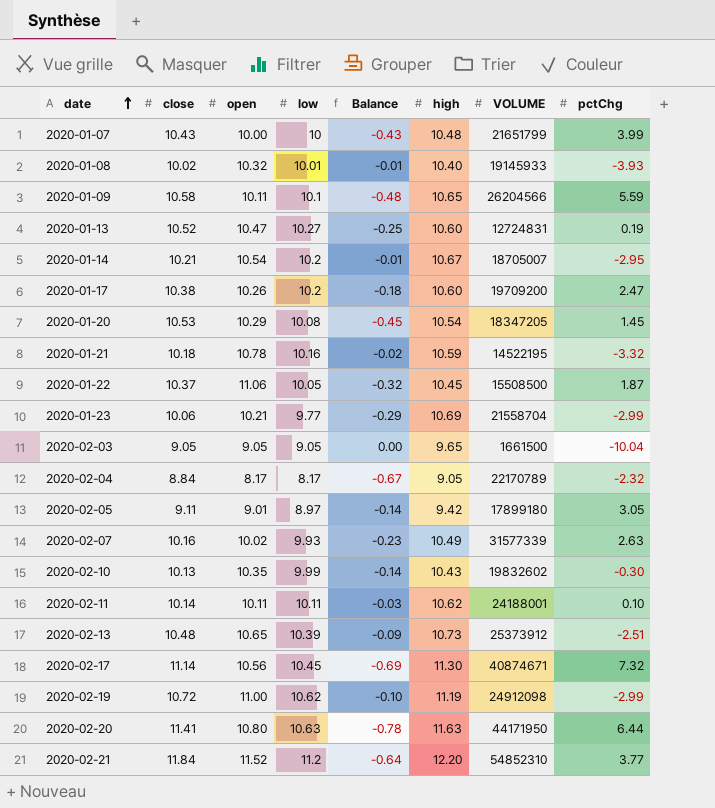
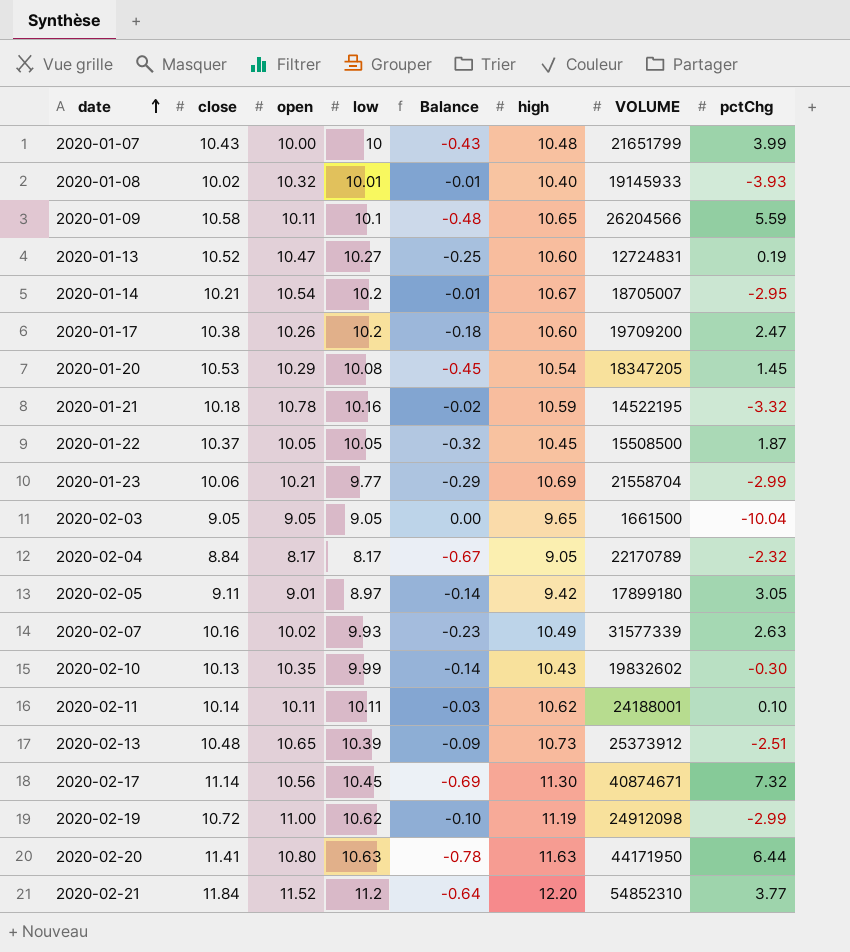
2020-01-22 | open: 11.06 -> 10.05

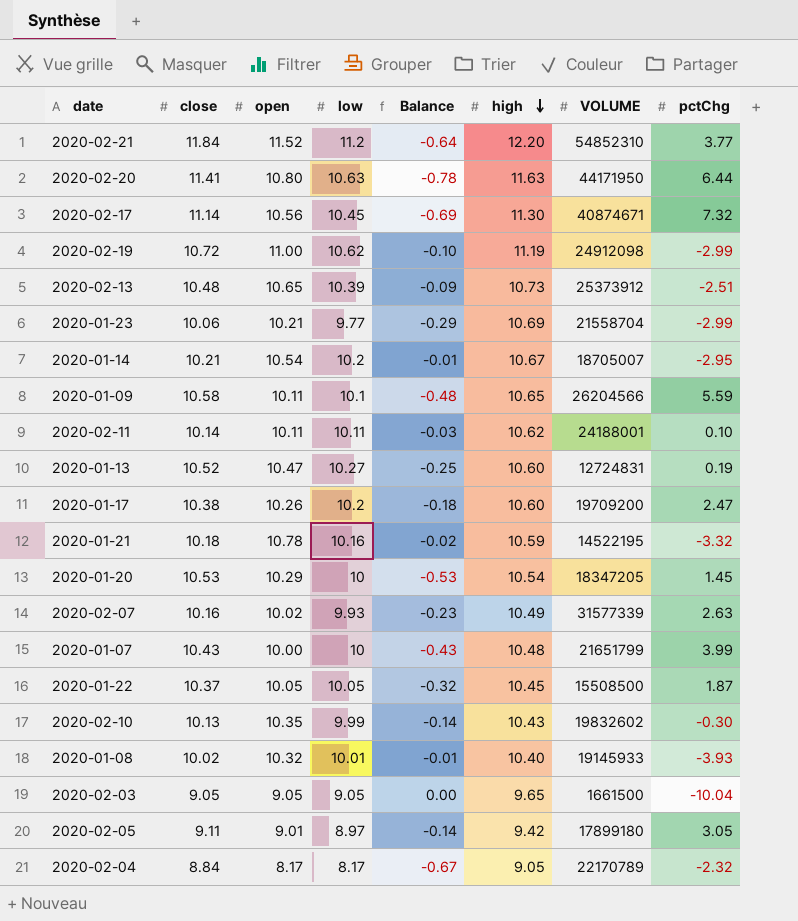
row order: date ascending -> high descending
2020-01-20 | low: 10.08 -> 10
2020-01-20 | Balance: -0.45 -> -0.53

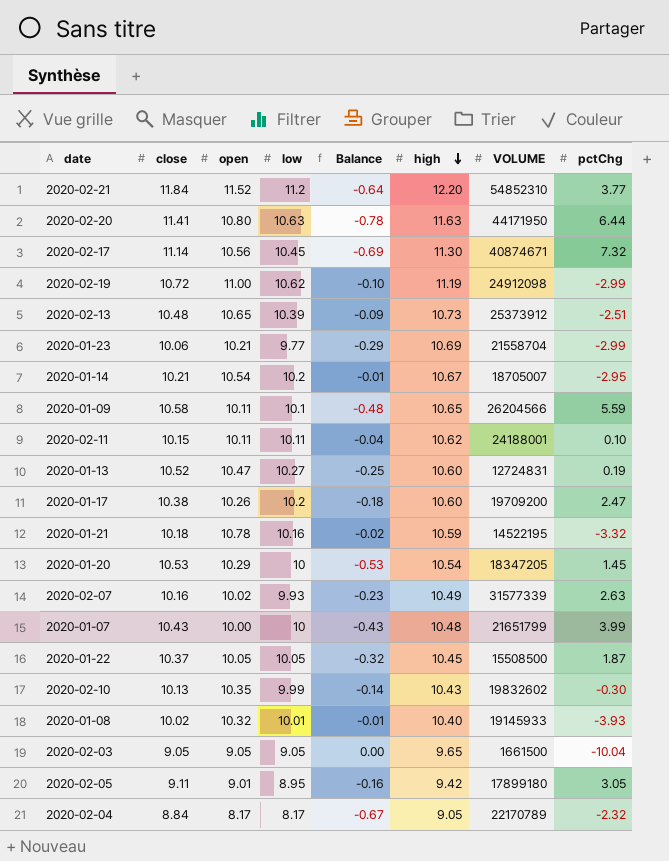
2020-02-11 | close: 10.14 -> 10.15
2020-02-11 | Balance: -0.03 -> -0.04
2020-02-05 | low: 8.97 -> 8.95
2020-02-05 | Balance: -0.14 -> -0.16

